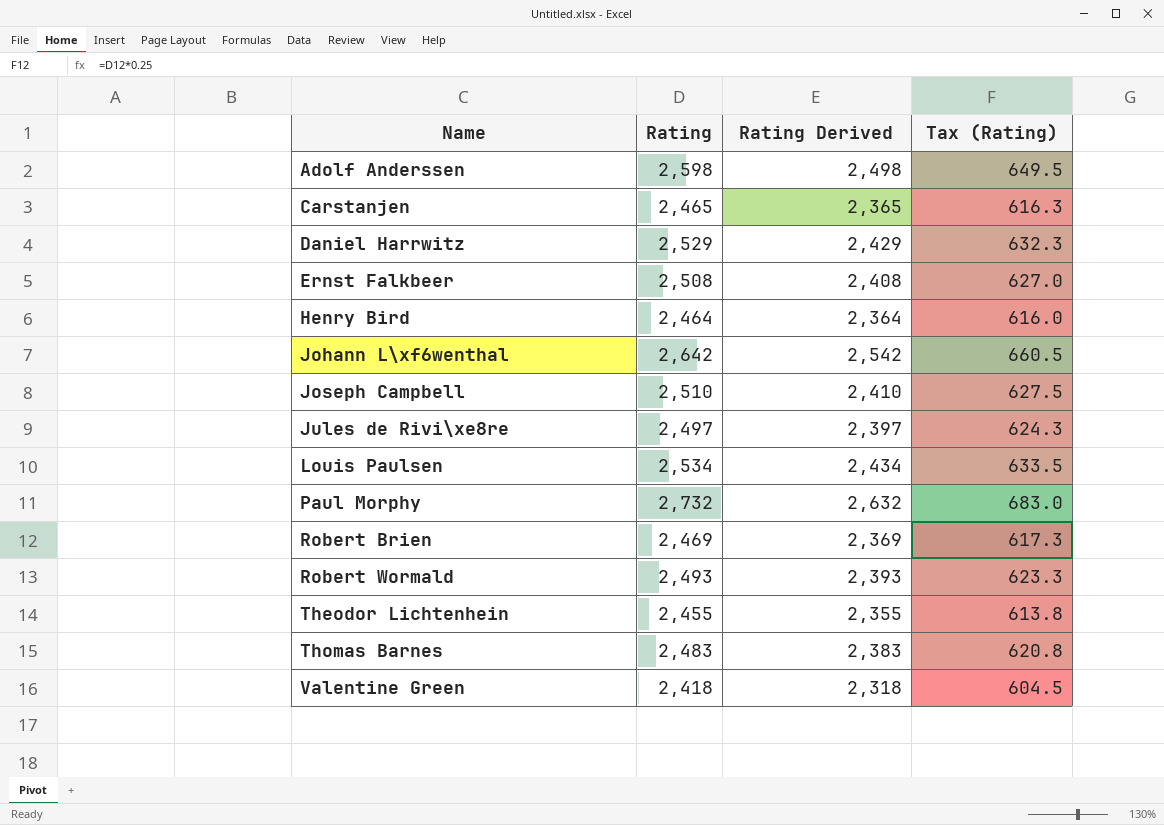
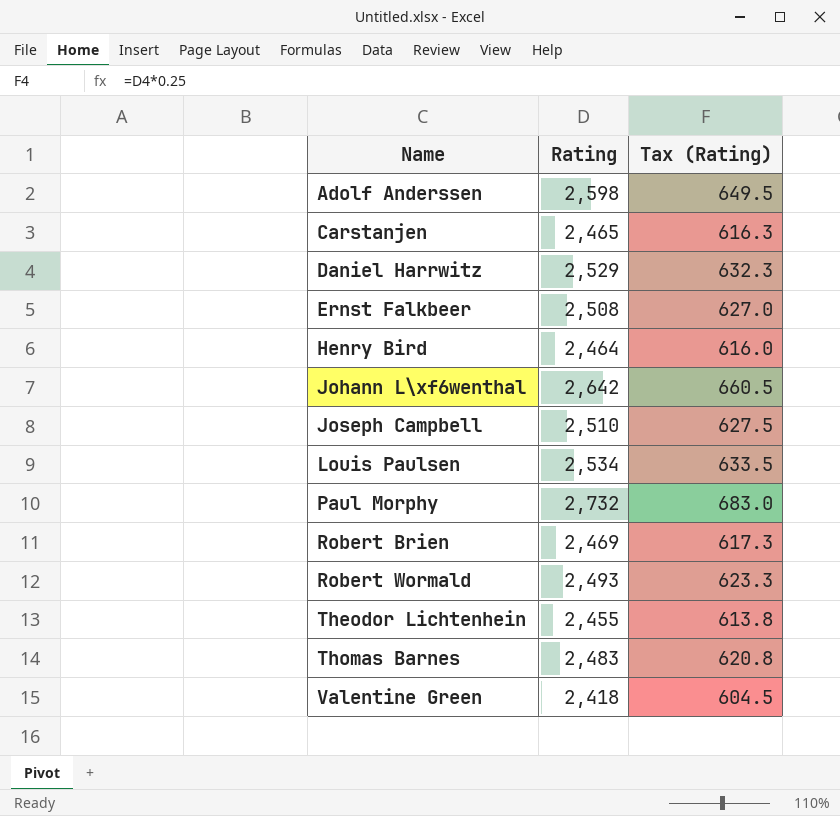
column Rating Derived | formula: [Rating] - 100 -> none
row Jules de Rivi\xe8re: 2,497 | 2,397 | 624.3 -> none

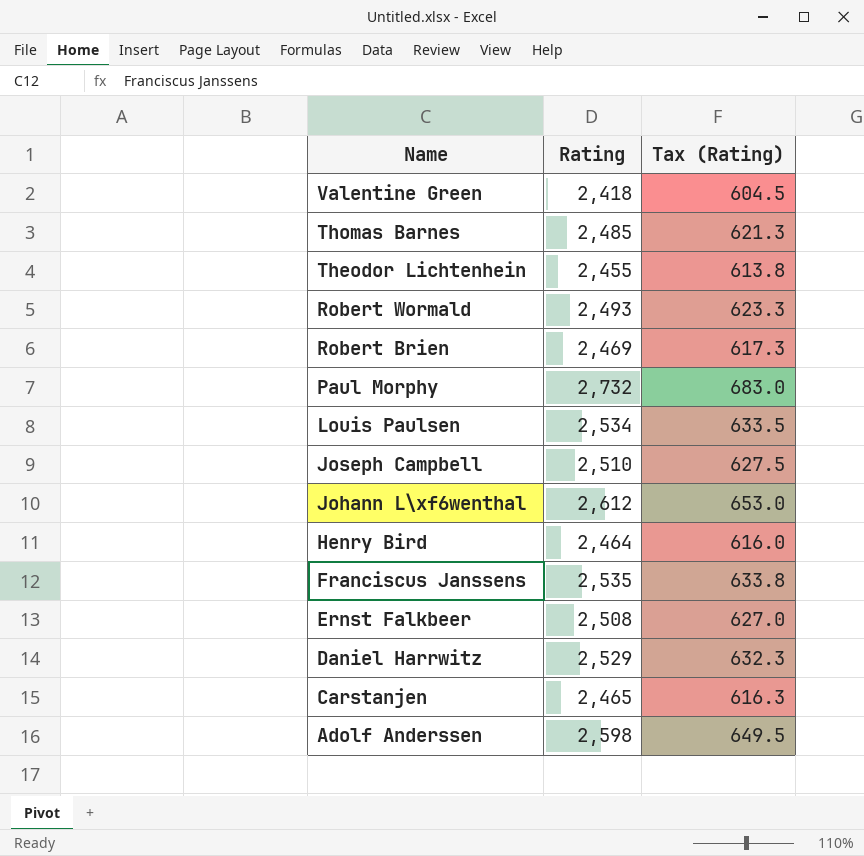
row order: Name ascending -> Name descending
Thomas Barnes | Rating: 2,483 -> 2,485
Thomas Barnes | Tax (Rating): 620.8 -> 621.3
Johann L\xf6wenthal | Rating: 2,642 -> 2,612
Johann L\xf6wenthal | Tax (Rating): 660.5 -> 653.0
row Franciscus Janssens: none -> 2,535 | 633.8

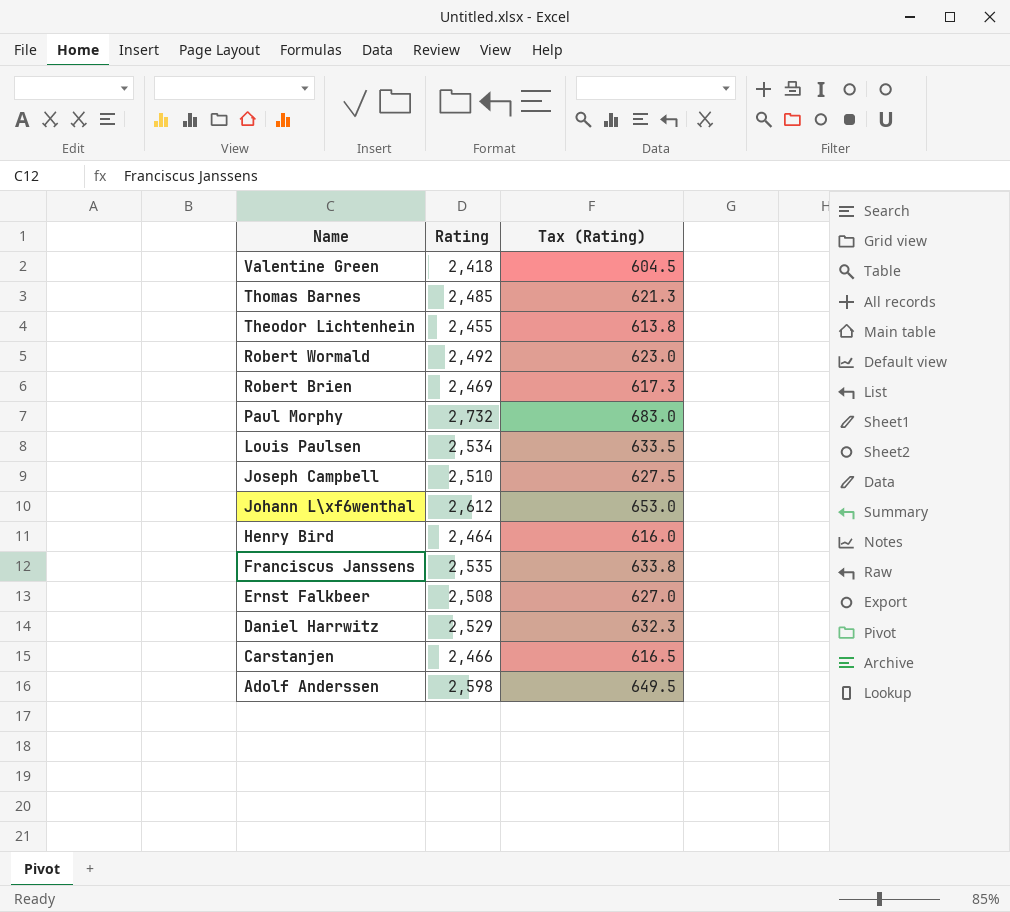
Robert Wormald | Rating: 2,493 -> 2,492
Robert Wormald | Tax (Rating): 623.3 -> 623.0
Carstanjen | Rating: 2,465 -> 2,466
Carstanjen | Tax (Rating): 616.3 -> 616.5

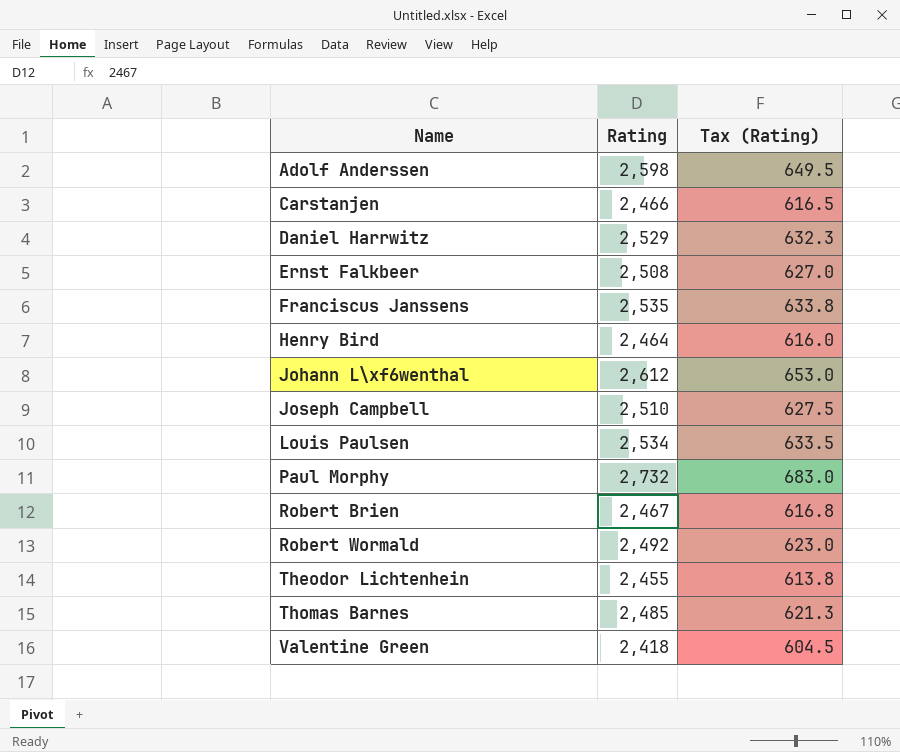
row order: Name descending -> Name ascending
Robert Brien | Rating: 2,469 -> 2,467
Robert Brien | Tax (Rating): 617.3 -> 616.8

